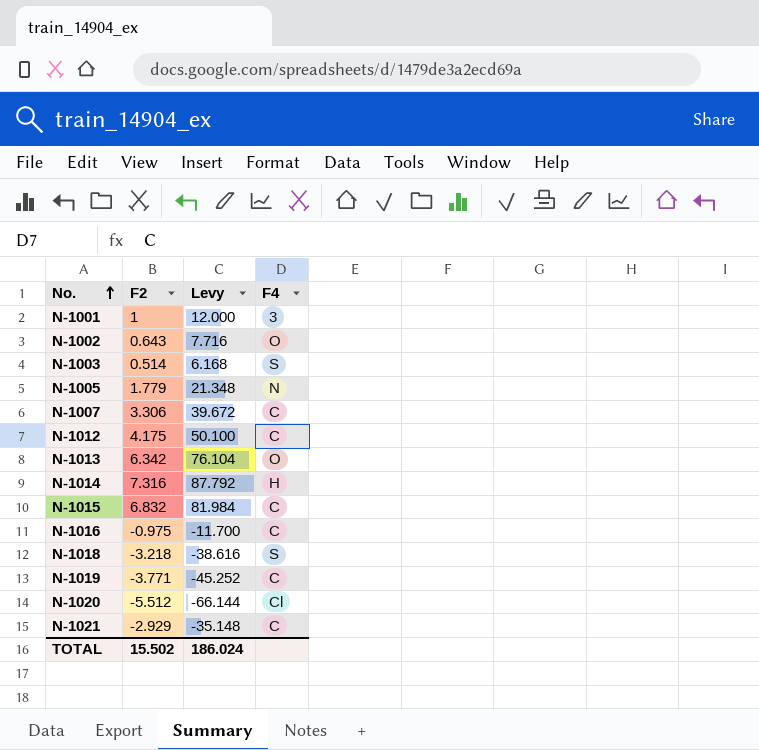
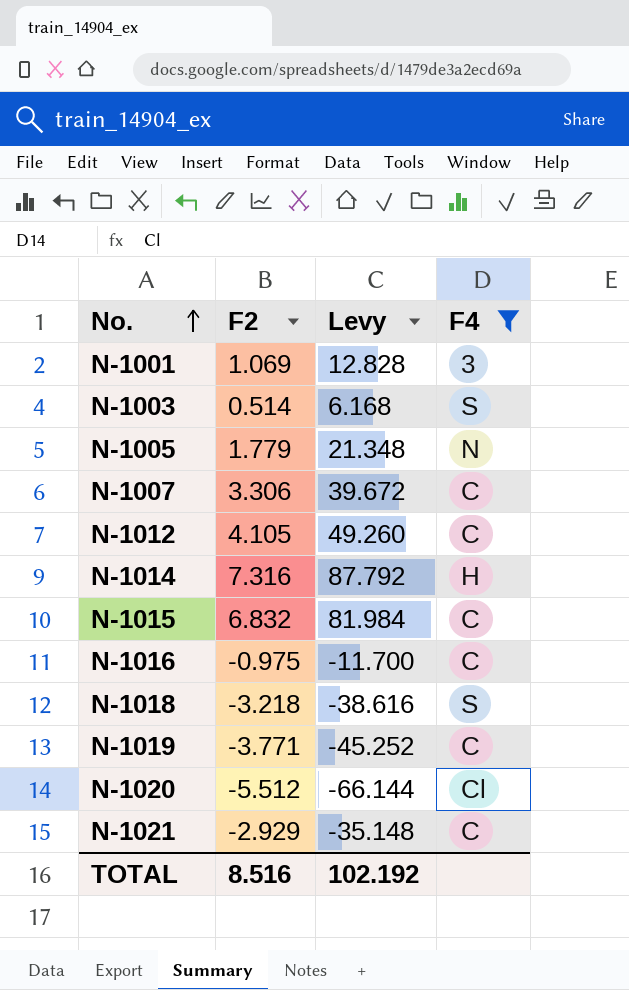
filter: none -> F4 != O
N-1001 | F2: 1 -> 1.069
N-1001 | Levy: 12.000 -> 12.828
N-1012 | F2: 4.175 -> 4.105
N-1012 | Levy: 50.100 -> 49.260
TOTAL | F2: 15.502 -> 8.516
TOTAL | Levy: 186.024 -> 102.192

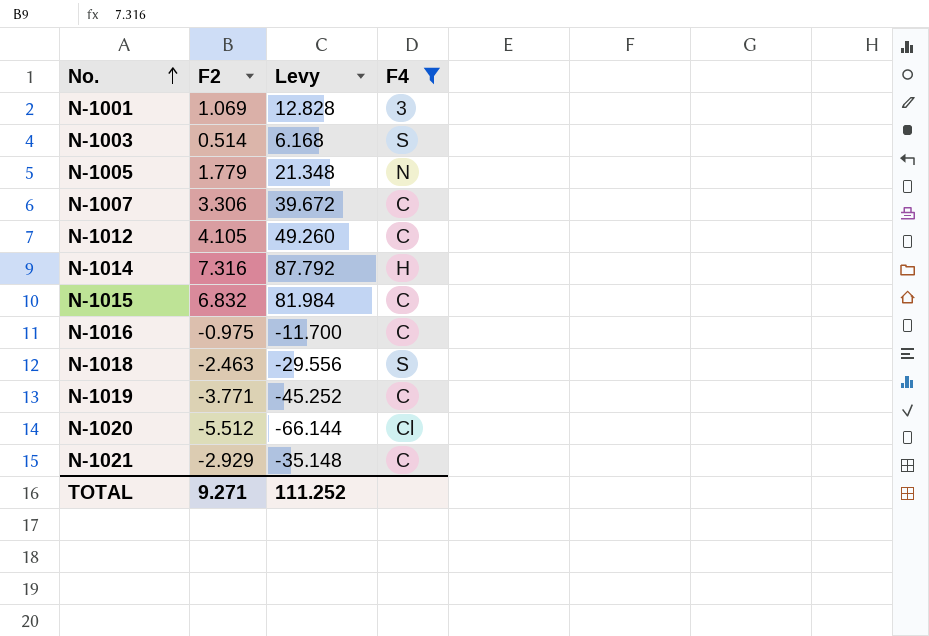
N-1018 | F2: -3.218 -> -2.463
N-1018 | Levy: -38.616 -> -29.556
TOTAL | F2: 8.516 -> 9.271
TOTAL | Levy: 102.192 -> 111.252

